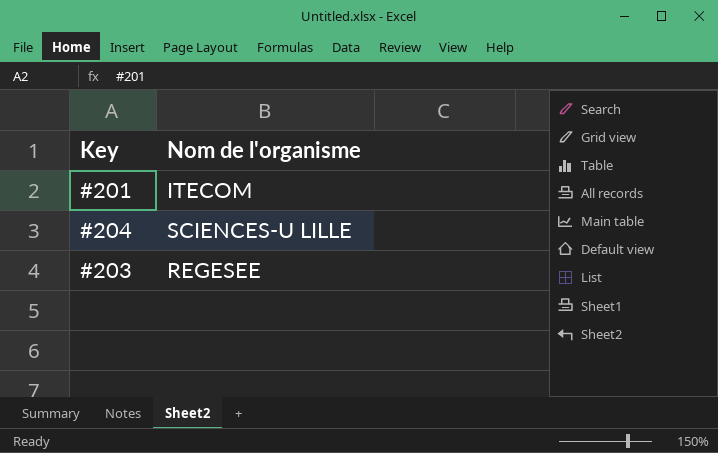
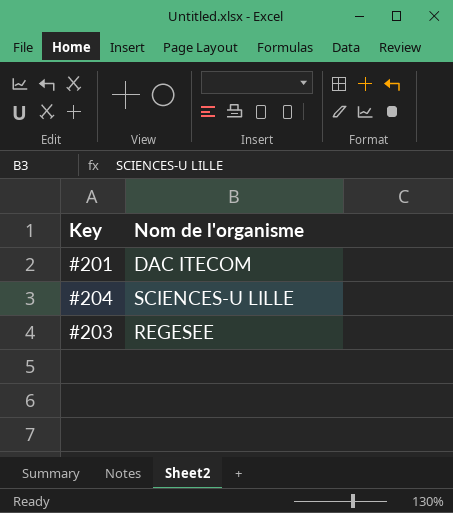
#201 | Nom de l'organisme: ITECOM -> DAC ITECOM

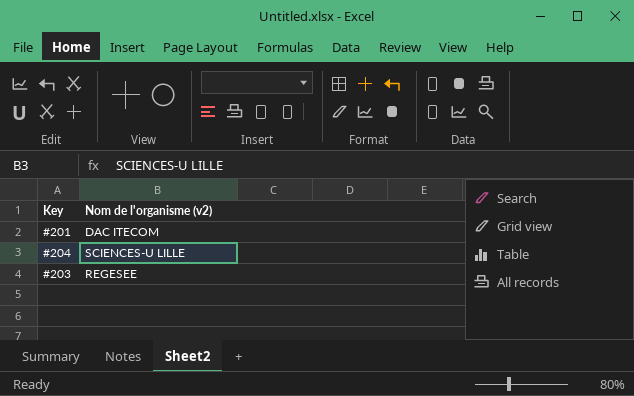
column name: Nom de l'organisme -> Nom de l'organisme (v2)

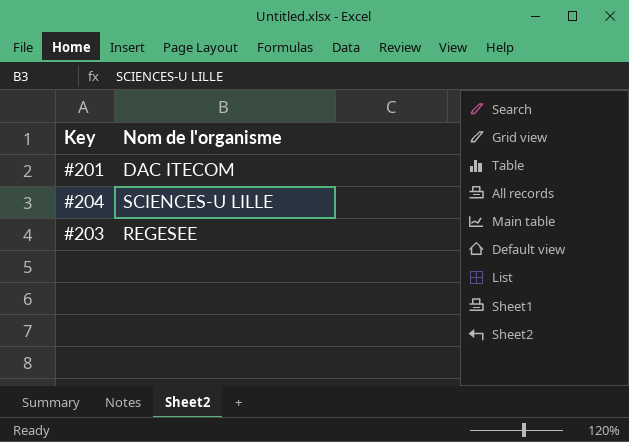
column name: Nom de l'organisme (v2) -> Nom de l'organisme

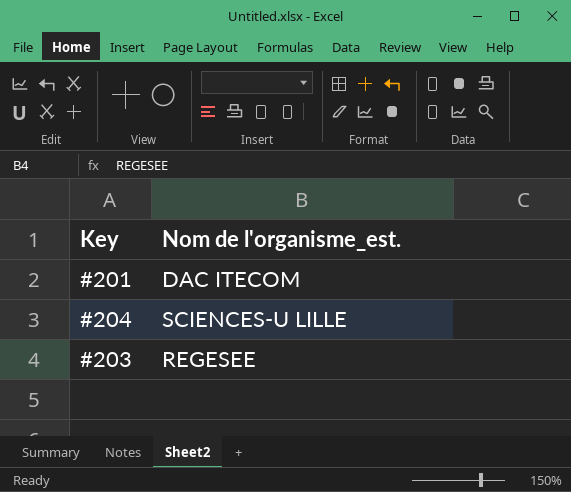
column name: Nom de l'organisme -> Nom de l'organisme_est.

